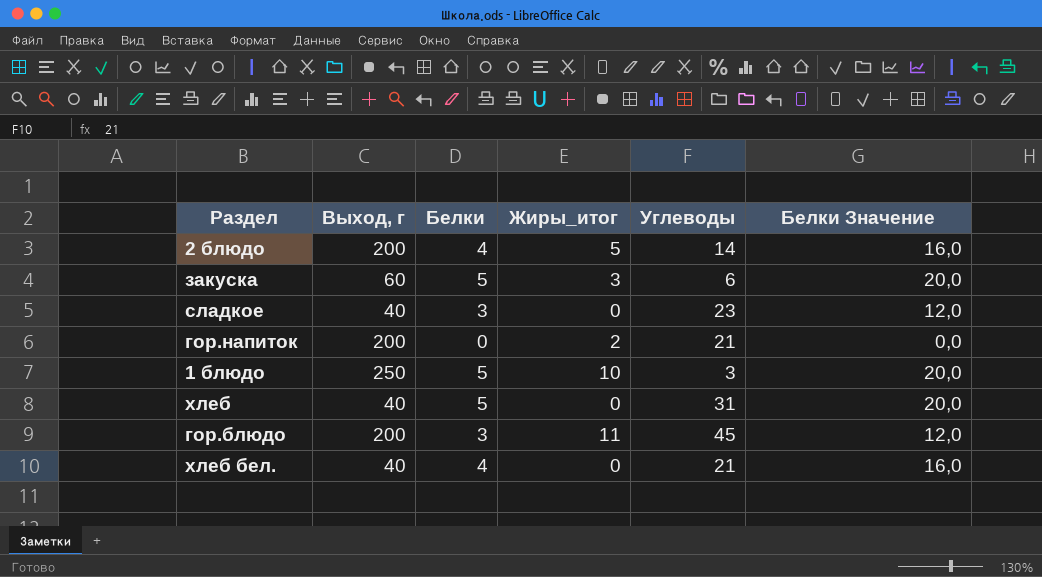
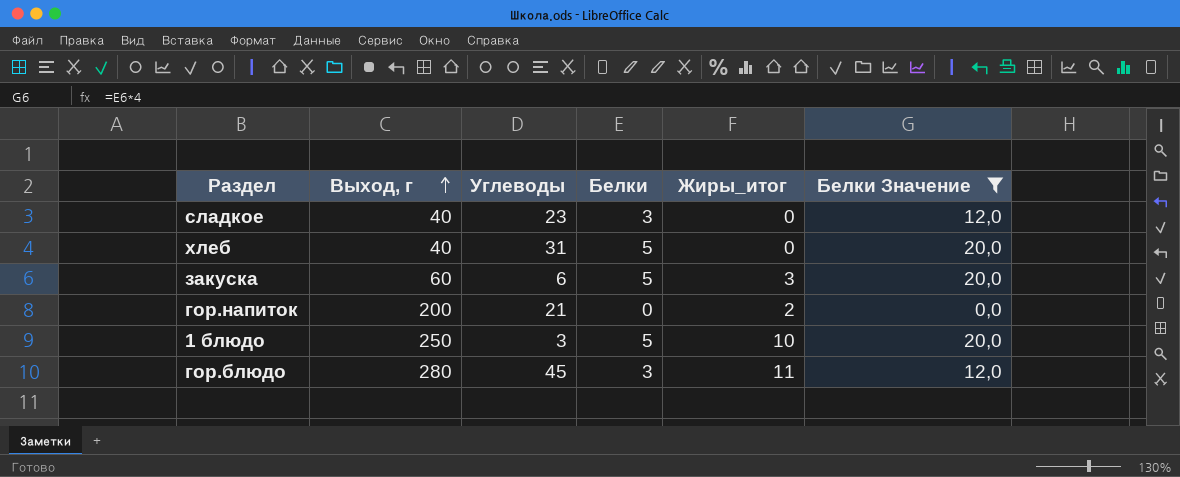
filter: none -> Белки Значение != 16,0
row order: none -> Выход, г ascending
column Углеводы | position: 5 -> 3
гор.блюдо | Выход, г: 200 -> 280

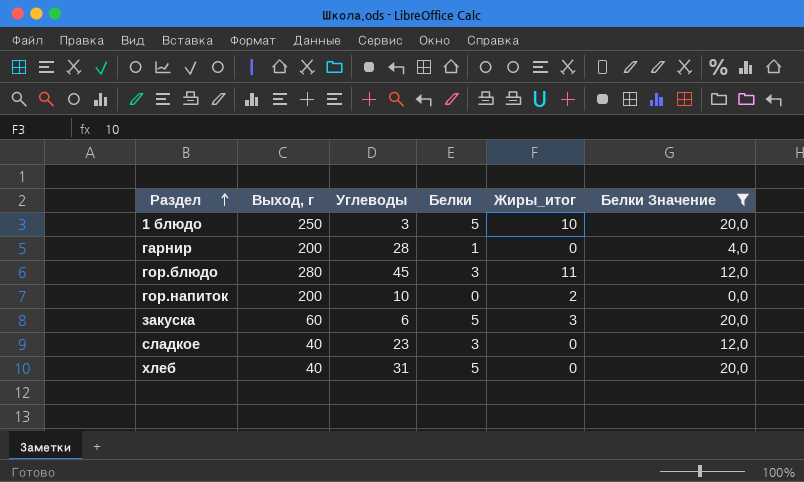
row order: Выход, г ascending -> Раздел ascending
row гарнир: none -> 200 | 28 | 1 | 0 | 4,0
гор.напиток | Углеводы: 21 -> 10

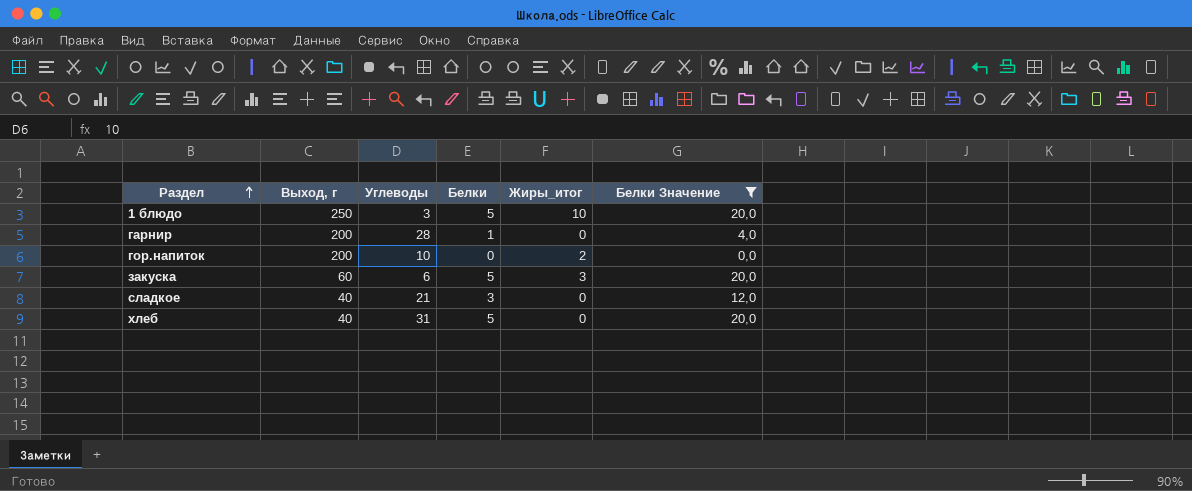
row гор.блюдо: 280 | 45 | 3 | 11 | 12,0 -> none
сладкое | Углеводы: 23 -> 21

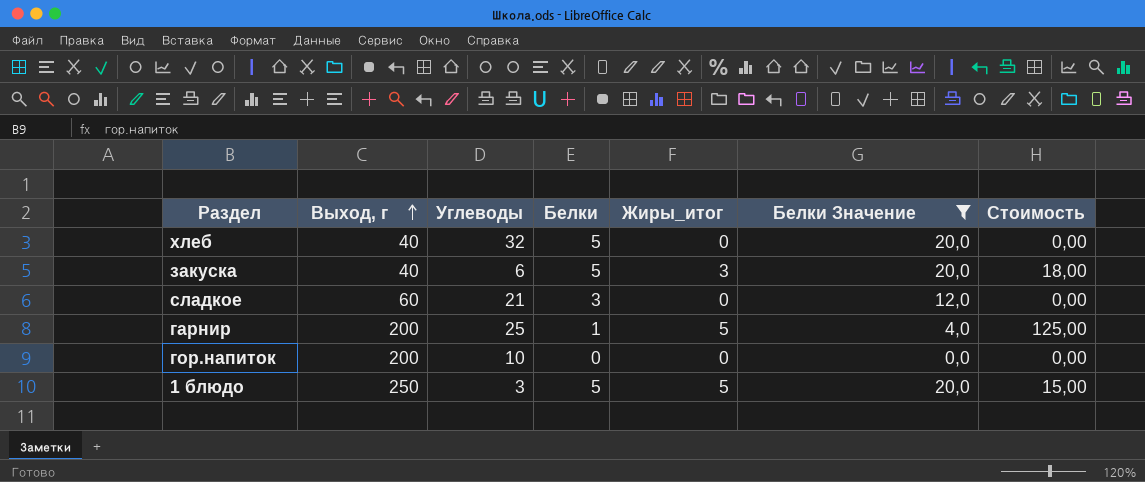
row order: Раздел ascending -> Выход, г ascending
column Стоимость | formula: none -> [Углеводы] * [Жиры_итог]
хлеб | Углеводы: 31 -> 32
закуска | Выход, г: 60 -> 40
сладкое | Выход, г: 40 -> 60
гарнир | Углеводы: 28 -> 25
гарнир | Жиры_итог: 0 -> 5
гор.напиток | Жиры_итог: 2 -> 0
1 блюдо | Жиры_итог: 10 -> 5

